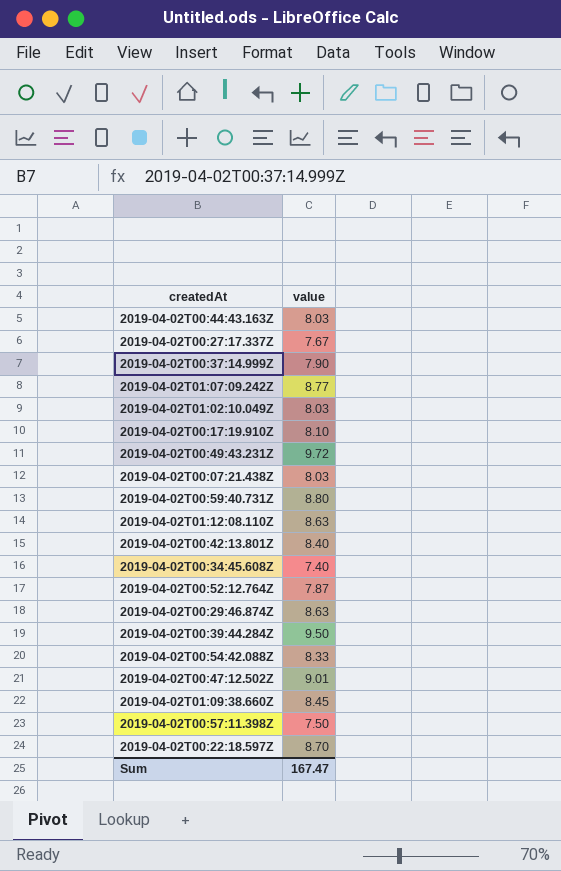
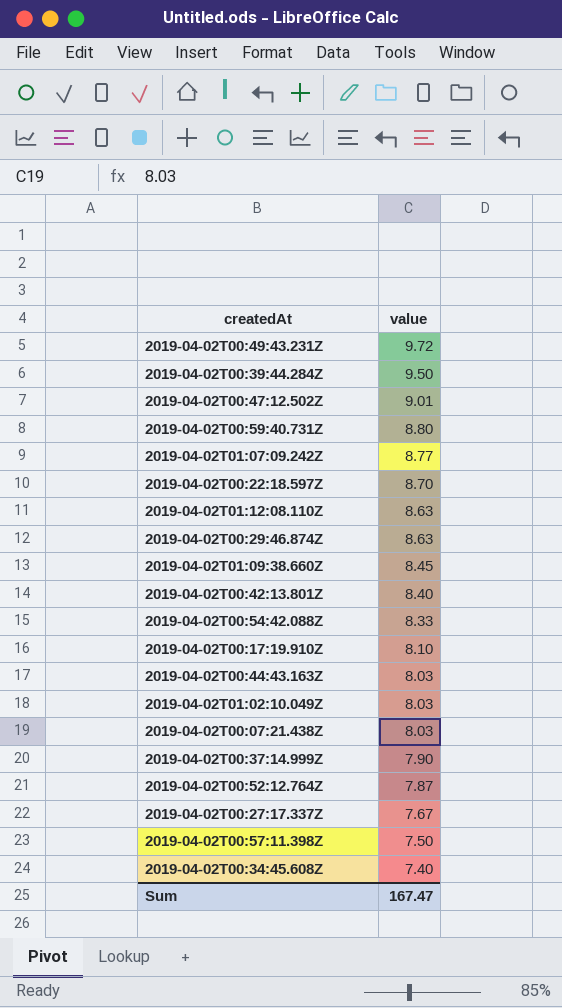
row order: none -> value descending

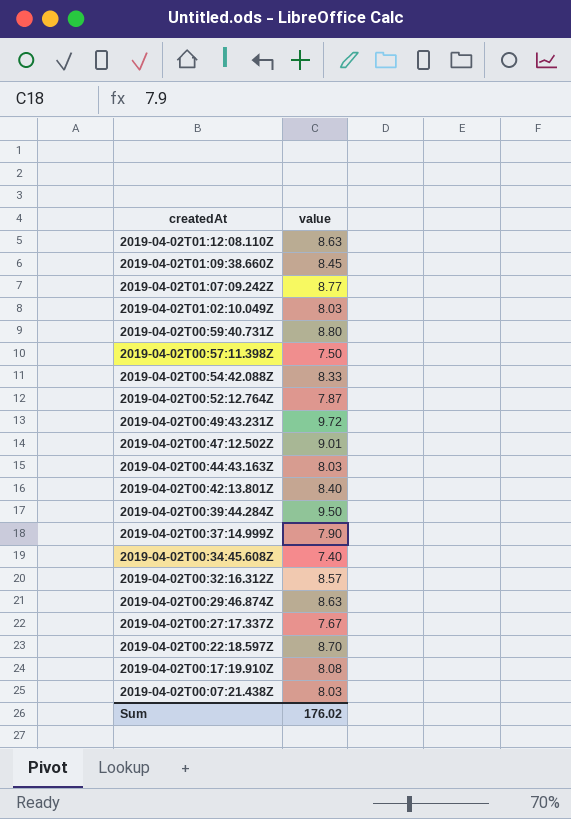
row order: value descending -> createdAt descending
row 2019-04-02T00:32:16.312Z: none -> 8.57
2019-04-02T00:17:19.910Z | value: 8.10 -> 8.08
Sum | value: 167.47 -> 176.02

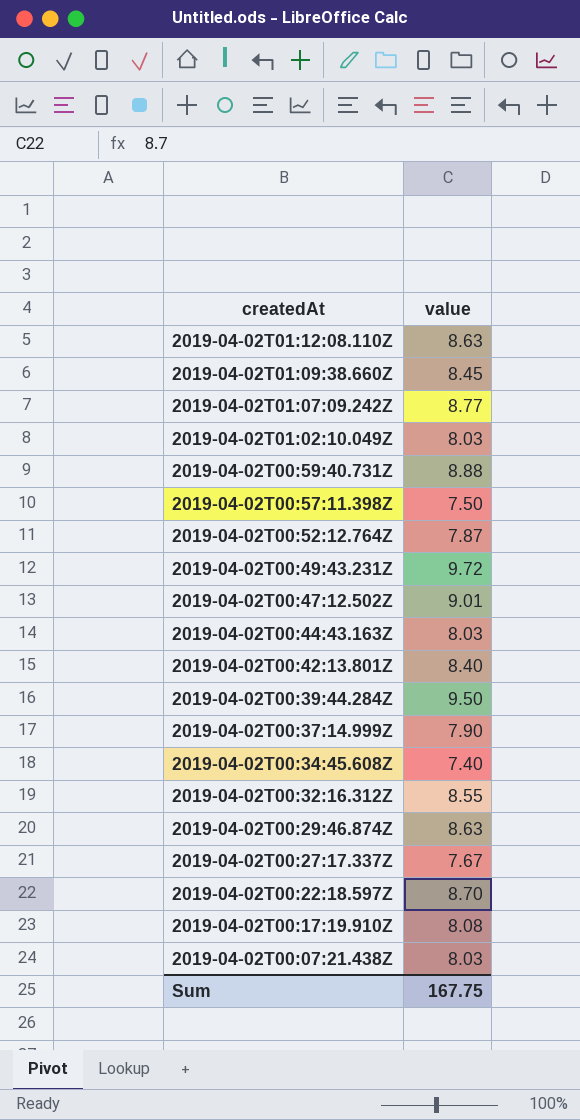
row 2019-04-02T00:54:42.088Z: 8.33 -> none
2019-04-02T00:59:40.731Z | value: 8.80 -> 8.88
2019-04-02T00:32:16.312Z | value: 8.57 -> 8.55
Sum | value: 176.02 -> 167.75

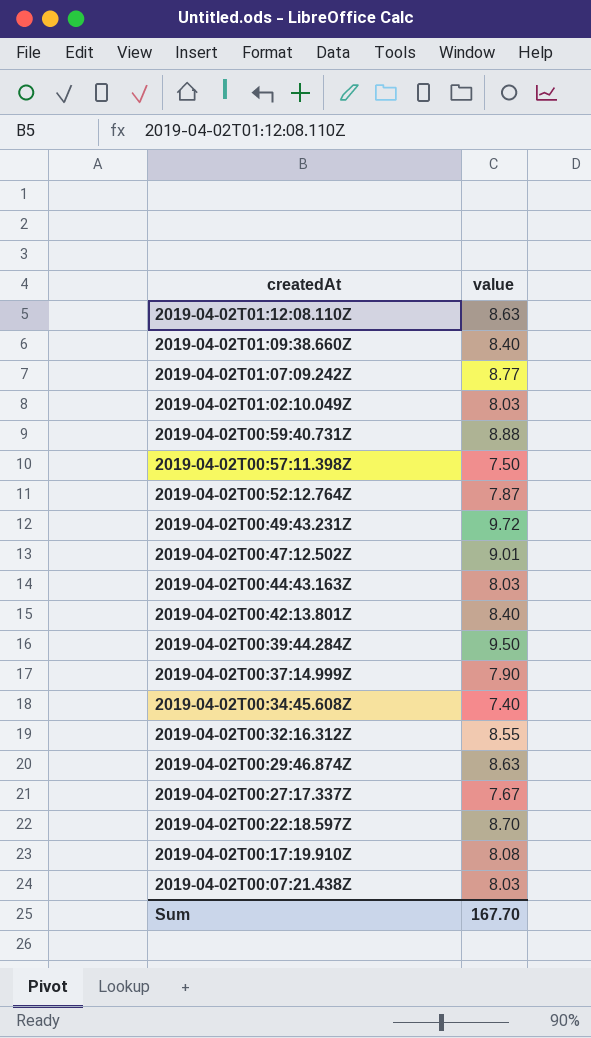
2019-04-02T01:09:38.660Z | value: 8.45 -> 8.40
Sum | value: 167.75 -> 167.70

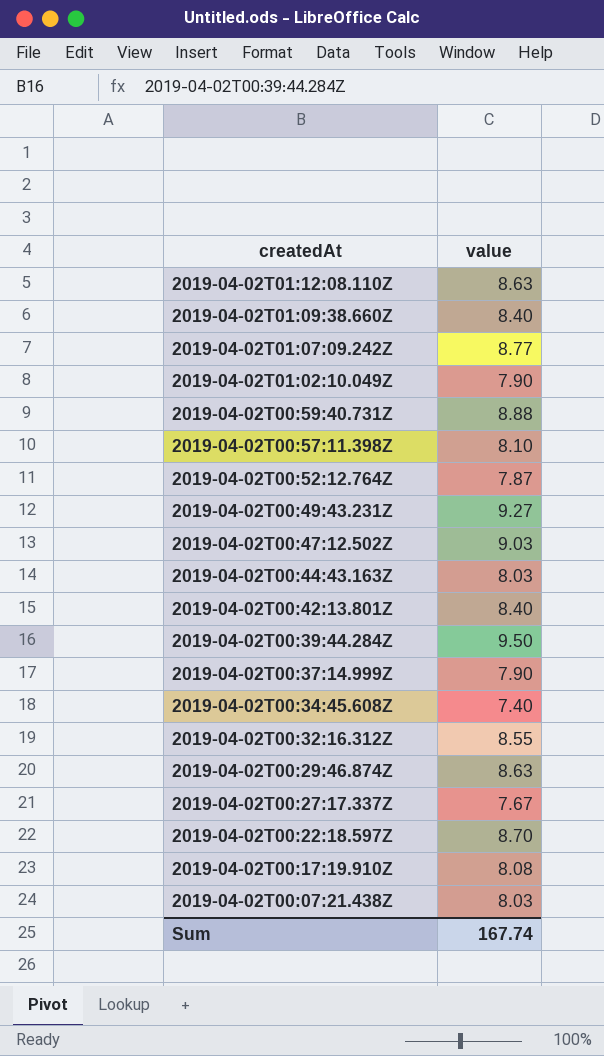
2019-04-02T01:02:10.049Z | value: 8.03 -> 7.90
2019-04-02T00:57:11.398Z | value: 7.50 -> 8.10
2019-04-02T00:49:43.231Z | value: 9.72 -> 9.27
2019-04-02T00:47:12.502Z | value: 9.01 -> 9.03
Sum | value: 167.70 -> 167.74

